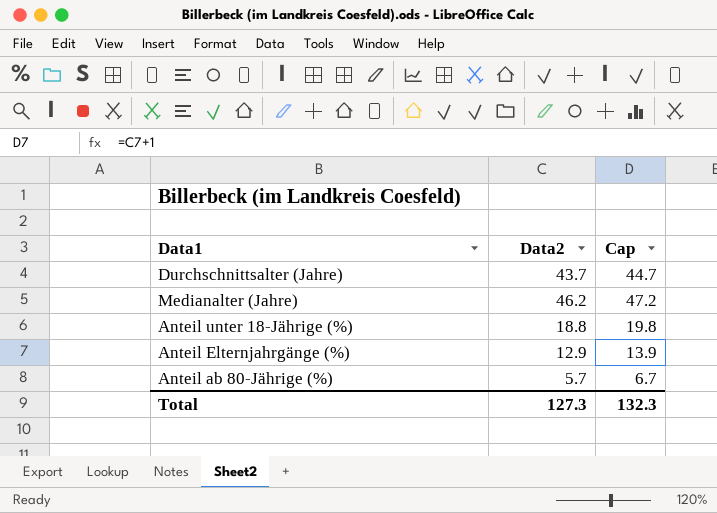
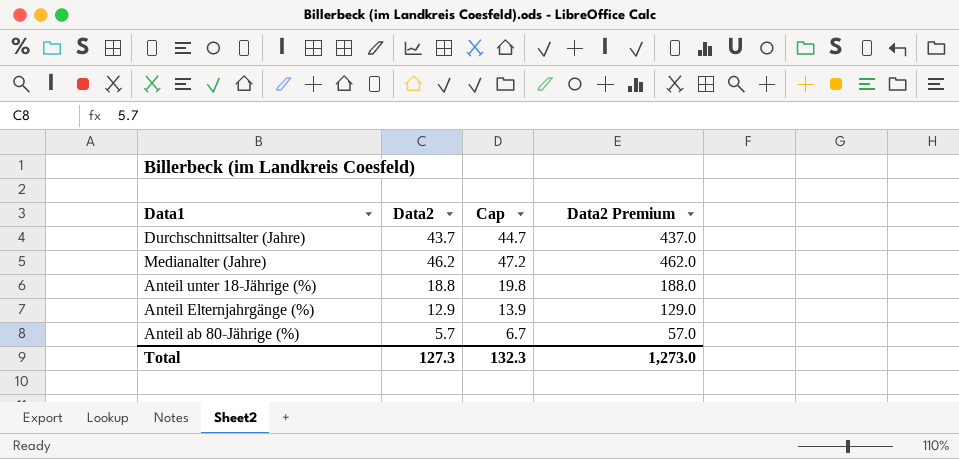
column Data2 Premium | formula: none -> [Data2] * 10

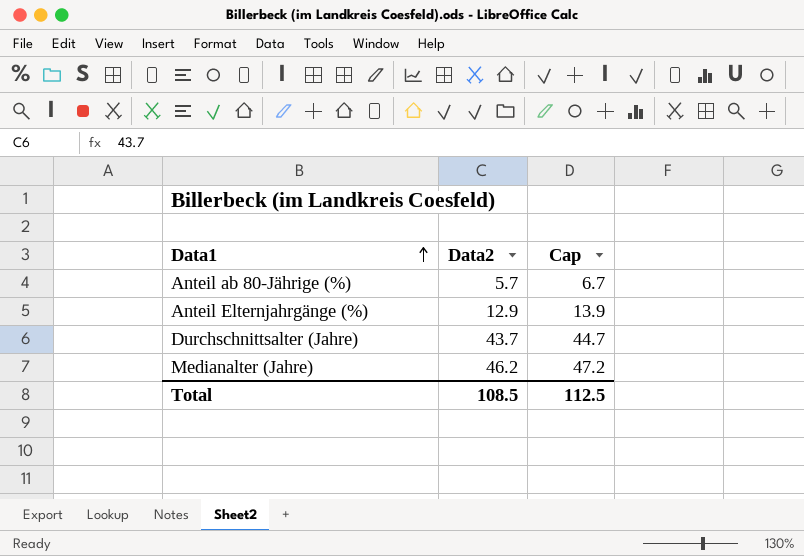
row order: none -> Data1 ascending
column Data2 Premium | formula: [Data2] * 10 -> none
row Anteil unter 18-Jährige (%): 18.8 | 19.8 | 188.0 -> none
Total | Data2: 127.3 -> 108.5
Total | Cap: 132.3 -> 112.5

